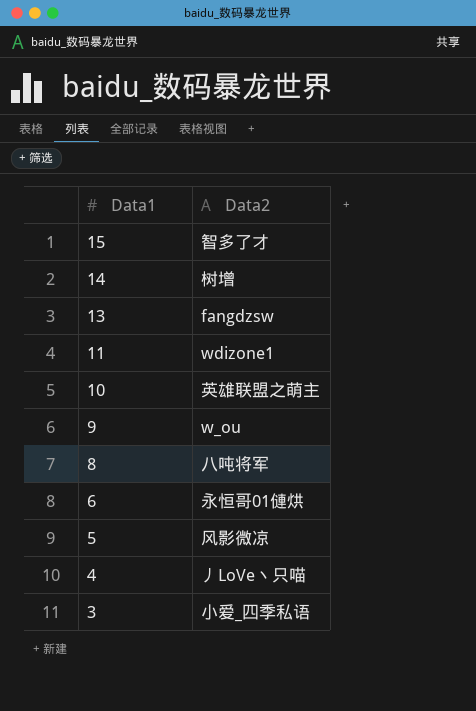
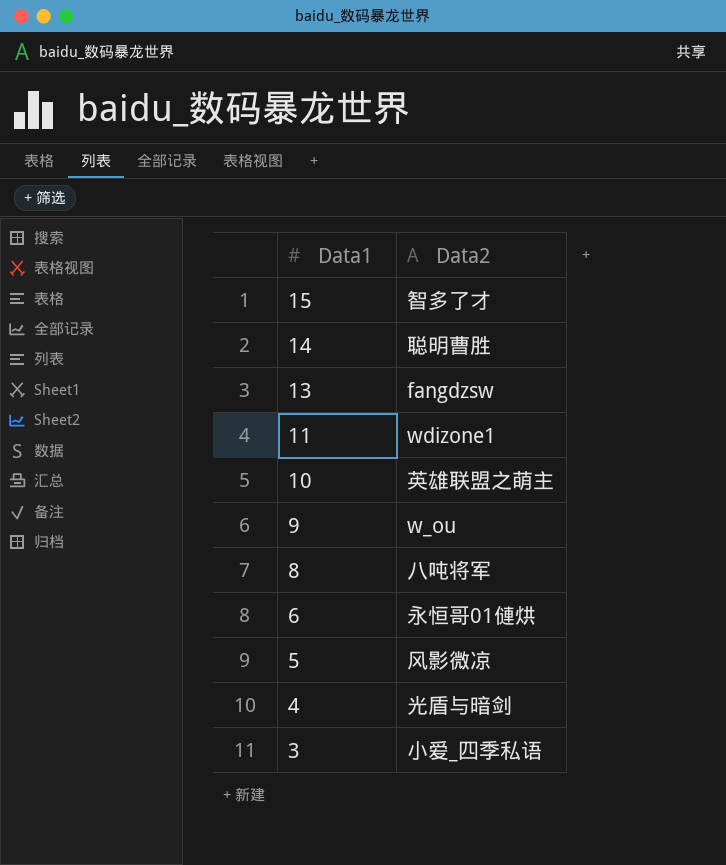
14 | Data2: 树增 -> 聪明曹胜
4 | Data2: 丿LoVe丶只喵 -> 光盾与暗剑

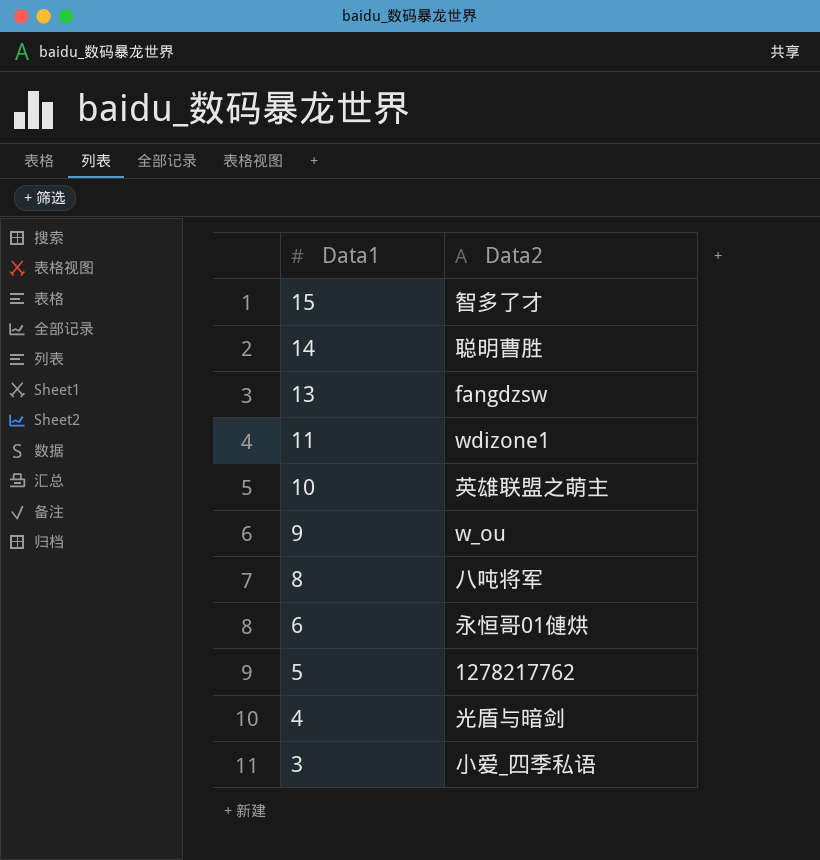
5 | Data2: 风影微凉 -> 1278217762

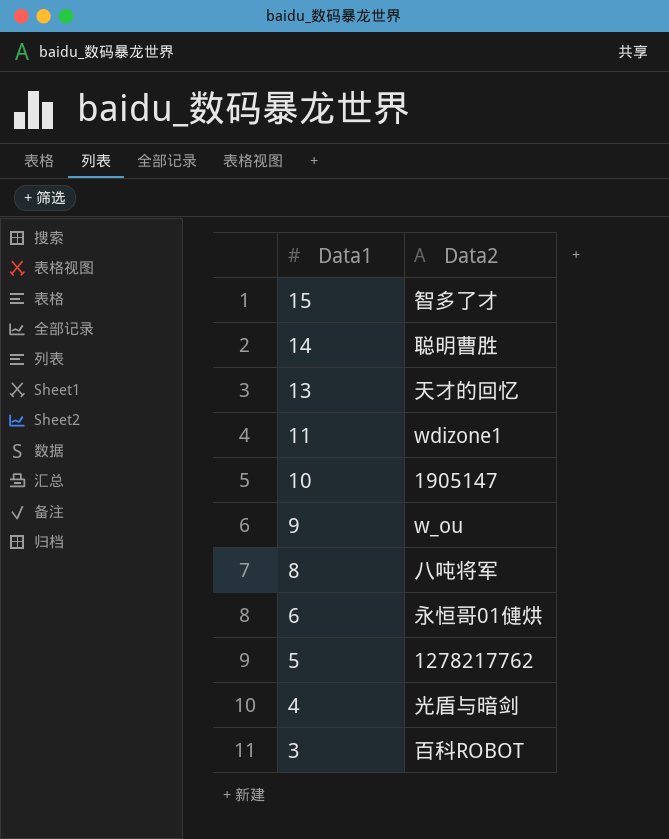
13 | Data2: fangdzsw -> 天才的回忆
10 | Data2: 英雄联盟之萌主 -> 1905147
3 | Data2: 小爱_四季私语 -> 百科ROBOT

